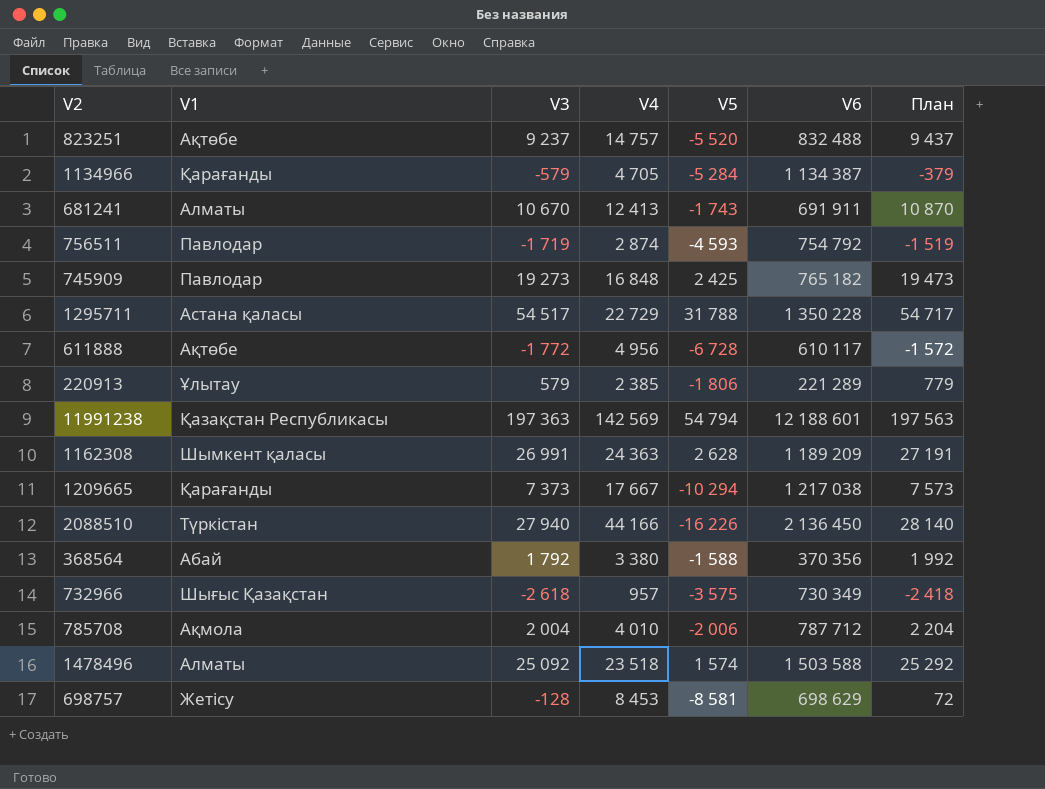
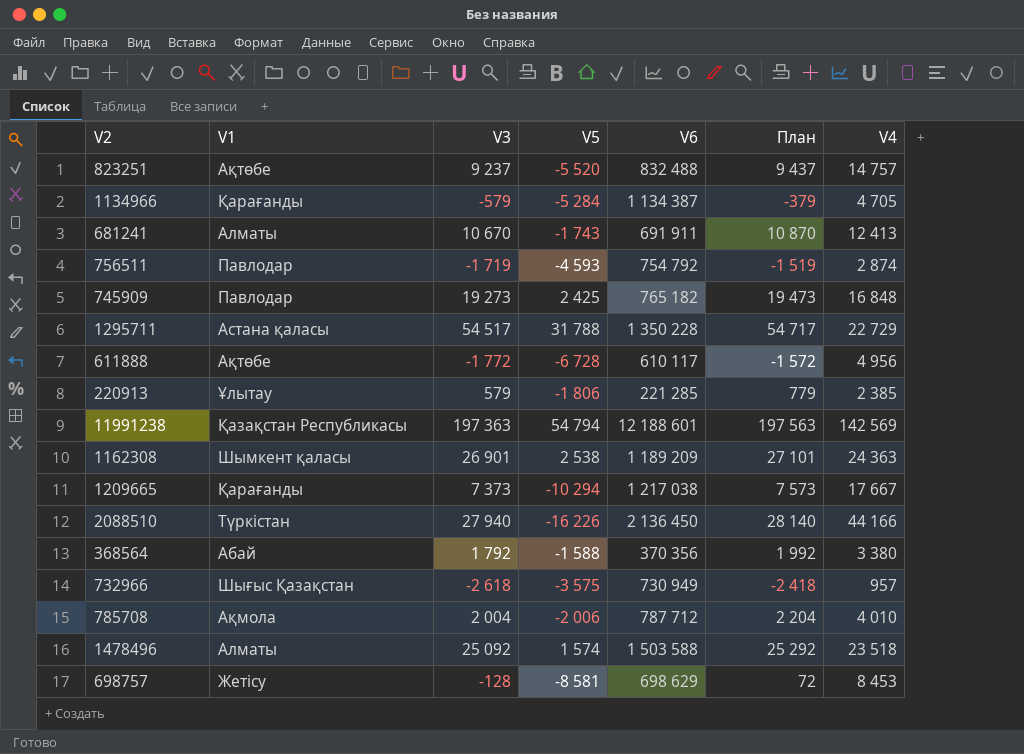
column V4 | position: 4 -> 7
220913 | V6: 221 289 -> 221 285
1162308 | V3: 26 991 -> 26 901
1162308 | V5: 2 628 -> 2 538
1162308 | План: 27 191 -> 27 101
732966 | V6: 730 349 -> 730 949

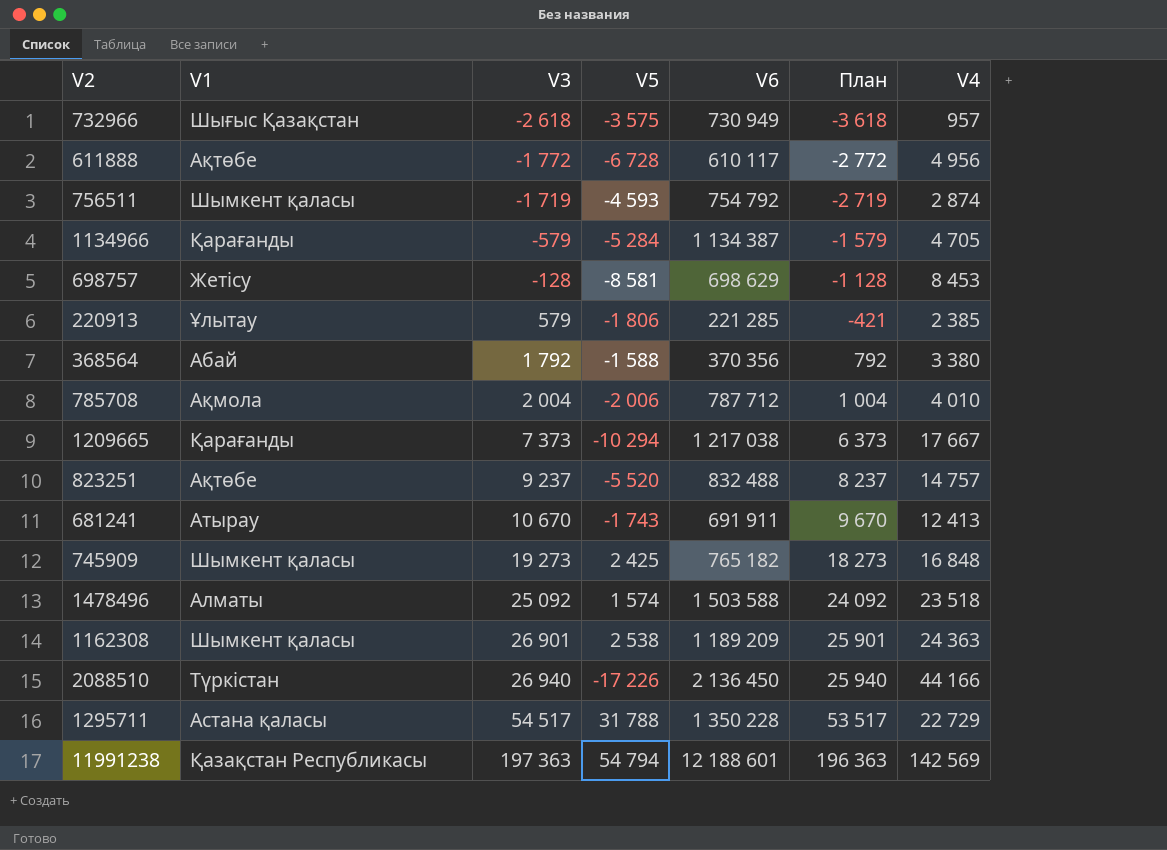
row order: none -> V3 ascending
column План | formula: [V3] + 200 -> [V3] - 1000
756511 | V1: Павлодар -> Шымкент қаласы
681241 | V1: Алматы -> Атырау
745909 | V1: Павлодар -> Шымкент қаласы
2088510 | V3: 27 940 -> 26 940
2088510 | V5: -16 226 -> -17 226

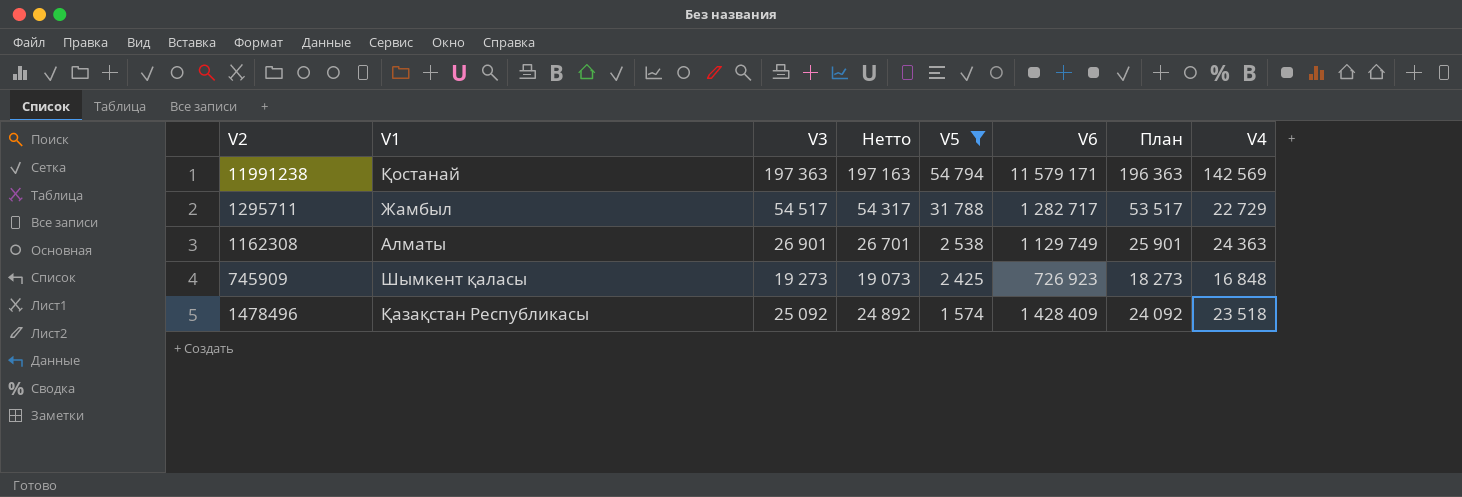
filter: none -> V5 >= 1 574
row order: V3 ascending -> V5 descending
column Нетто | formula: none -> [V3] - 200
11991238 | V1: Қазақстан Республикасы -> Қостанай
11991238 | V6: 12 188 601 -> 11 579 171
1295711 | V1: Астана қаласы -> Жамбыл
1295711 | V6: 1 350 228 -> 1 282 717
1162308 | V1: Шымкент қаласы -> Алматы
1162308 | V6: 1 189 209 -> 1 129 749
745909 | V6: 765 182 -> 726 923
1478496 | V1: Алматы -> Қазақстан Республикасы
1478496 | V6: 1 503 588 -> 1 428 409

